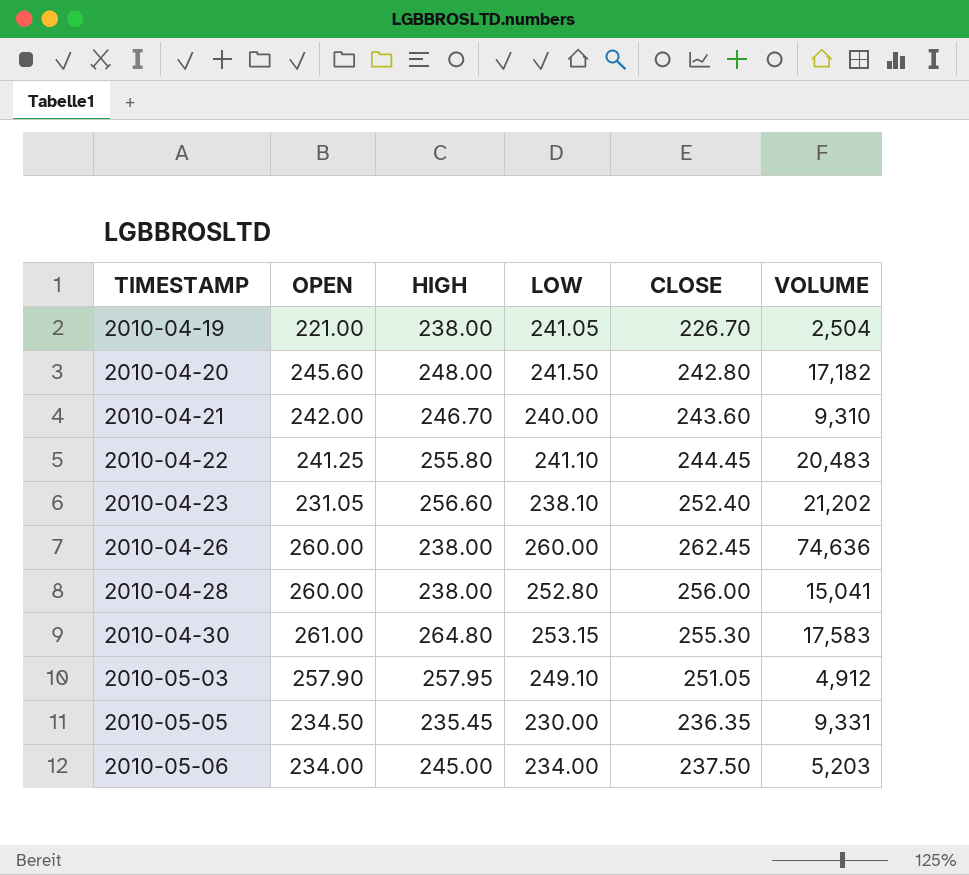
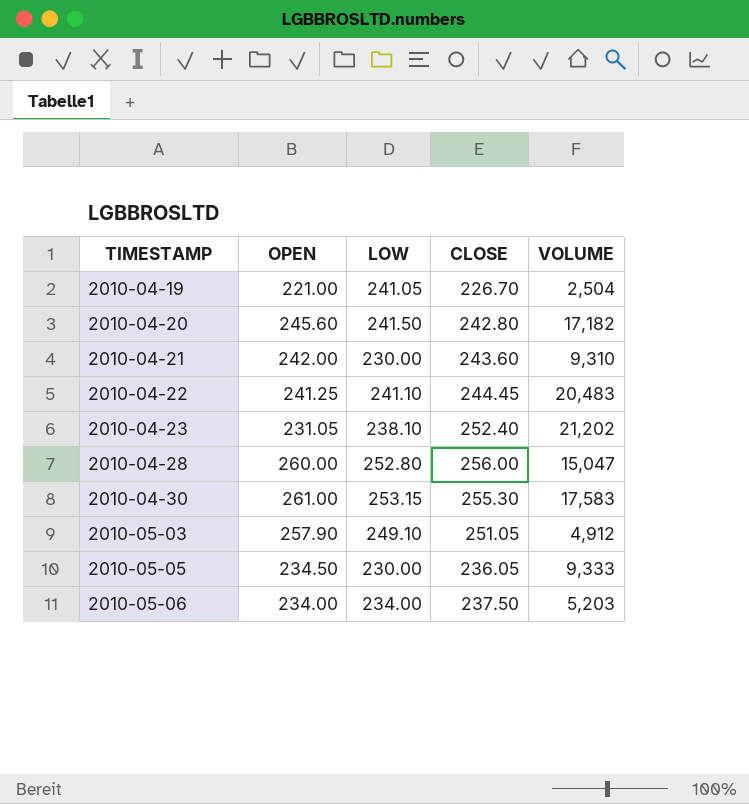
column HIGH | position: 3 -> none
row 2010-04-26: 260.00 | 238.00 | 260.00 | 262.45 | 74,636 -> none
2010-04-21 | LOW: 240.00 -> 230.00
2010-04-28 | VOLUME: 15,041 -> 15,047
2010-05-05 | CLOSE: 236.35 -> 236.05
2010-05-05 | VOLUME: 9,331 -> 9,333

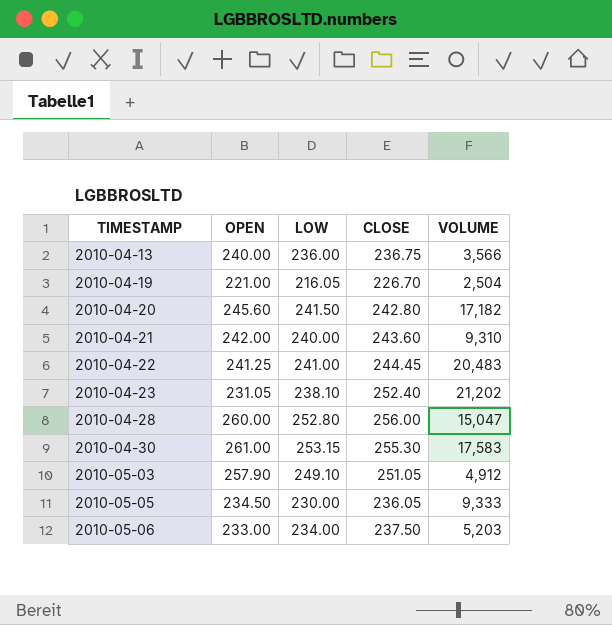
row 2010-04-13: none -> 240.00 | 236.00 | 236.75 | 3,566
2010-04-19 | LOW: 241.05 -> 216.05
2010-04-21 | LOW: 230.00 -> 240.00
2010-04-22 | LOW: 241.10 -> 241.00
2010-05-06 | OPEN: 234.00 -> 233.00

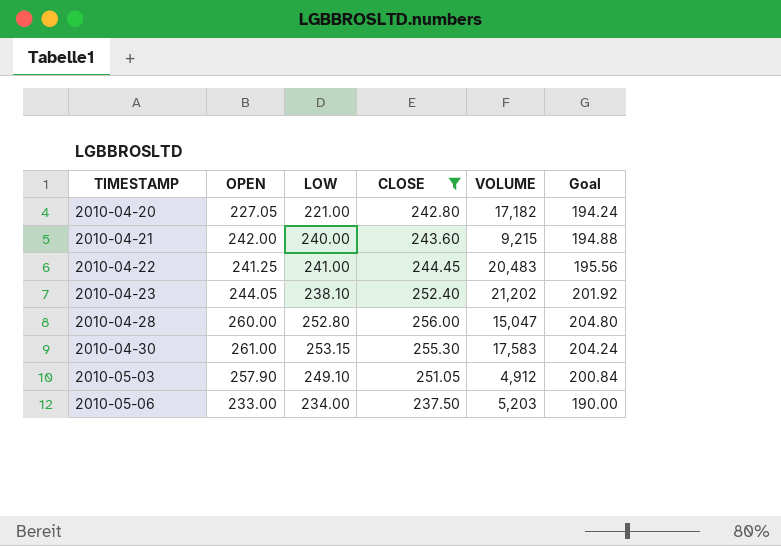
filter: none -> CLOSE >= 237.50
column Goal | formula: none -> [CLOSE] * 0.8
2010-04-20 | OPEN: 245.60 -> 227.05
2010-04-20 | LOW: 241.50 -> 221.00
2010-04-21 | VOLUME: 9,310 -> 9,215
2010-04-23 | OPEN: 231.05 -> 244.05

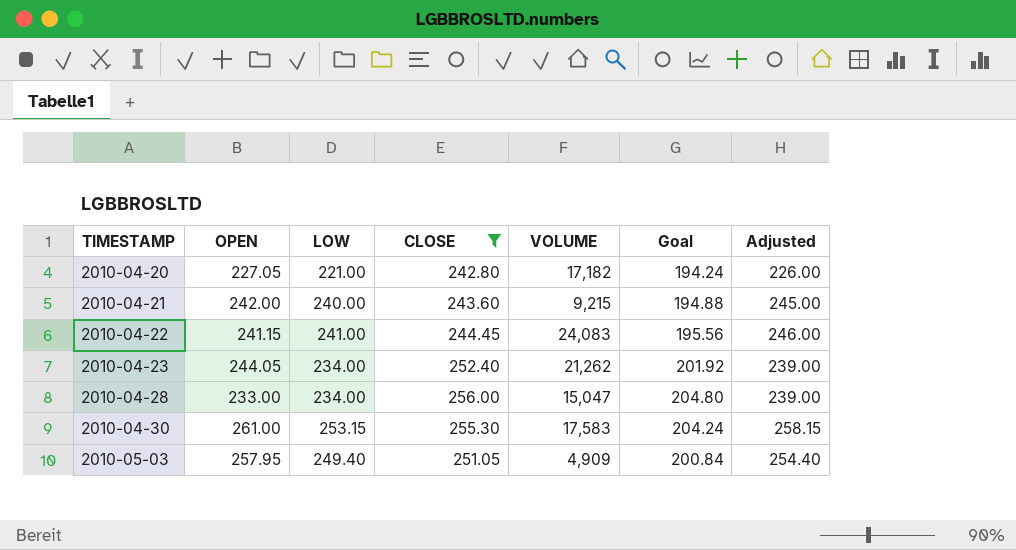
column Adjusted | formula: none -> [LOW] + 5
row 2010-05-06: 233.00 | 234.00 | 237.50 | 5,203 | 190.00 -> none
2010-04-22 | OPEN: 241.25 -> 241.15
2010-04-22 | VOLUME: 20,483 -> 24,083
2010-04-23 | LOW: 238.10 -> 234.00
2010-04-23 | VOLUME: 21,202 -> 21,262
2010-04-28 | OPEN: 260.00 -> 233.00
2010-04-28 | LOW: 252.80 -> 234.00
2010-05-03 | OPEN: 257.90 -> 257.95
2010-05-03 | LOW: 249.10 -> 249.40
2010-05-03 | VOLUME: 4,912 -> 4,909

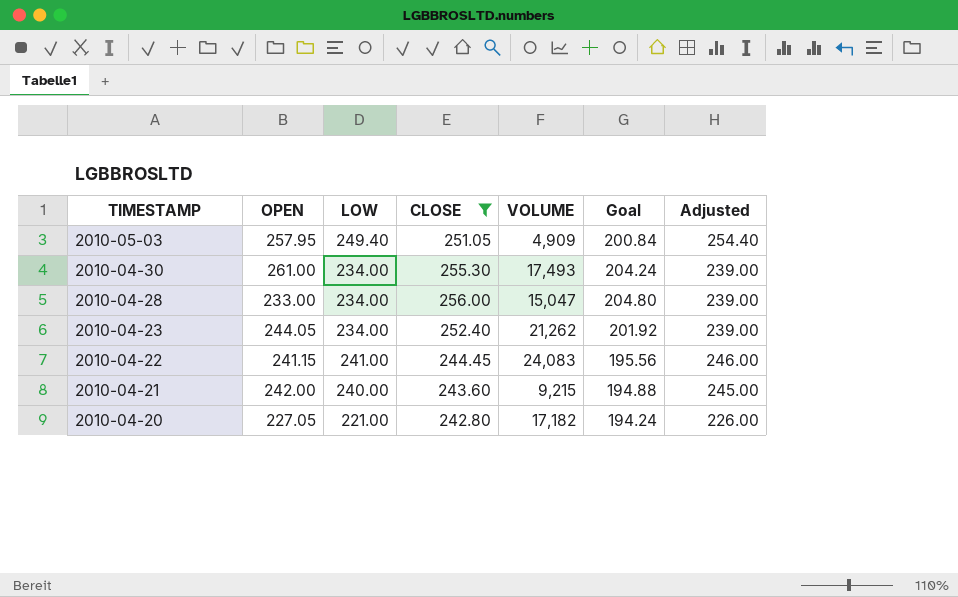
row order: TIMESTAMP ascending -> TIMESTAMP descending
2010-04-30 | LOW: 253.15 -> 234.00
2010-04-30 | VOLUME: 17,583 -> 17,493
2010-04-30 | Adjusted: 258.15 -> 239.00

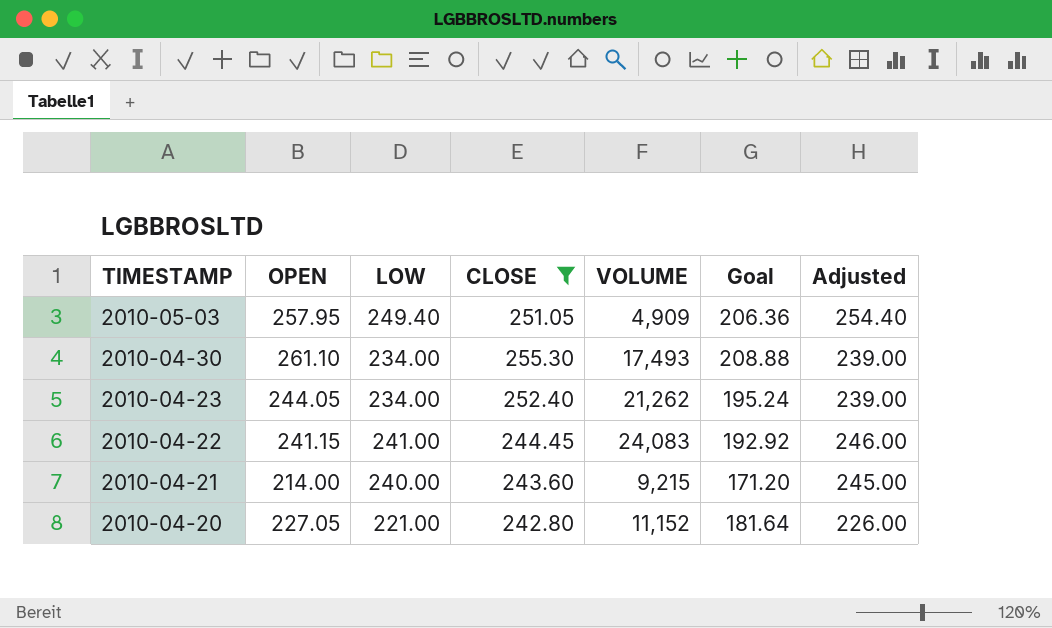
column Goal | formula: [CLOSE] * 0.8 -> [OPEN] * 0.8
row 2010-04-28: 233.00 | 234.00 | 256.00 | 15,047 | 204.80 | 239.00 -> none
2010-04-30 | OPEN: 261.00 -> 261.10
2010-04-21 | OPEN: 242.00 -> 214.00
2010-04-20 | VOLUME: 17,182 -> 11,152

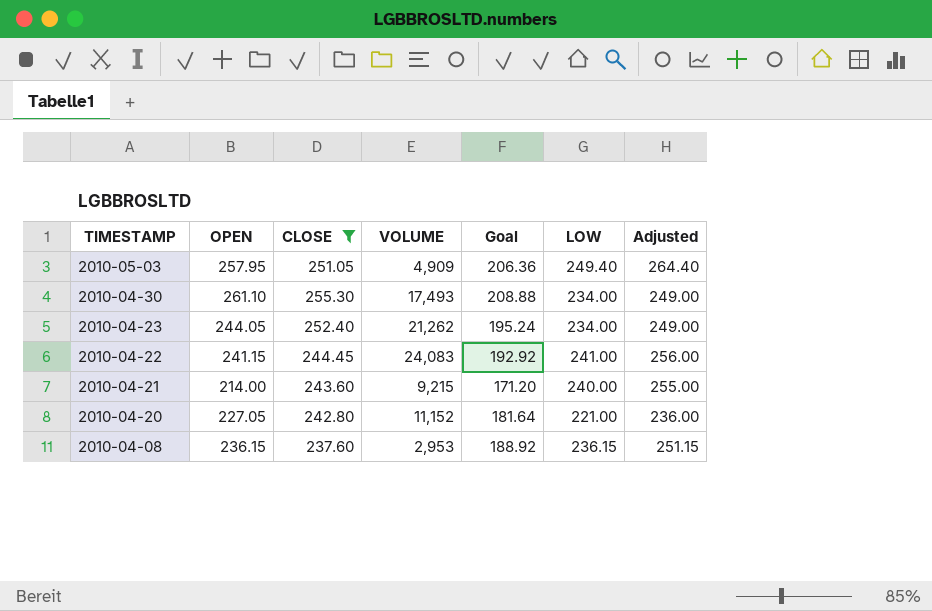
column LOW | position: 3 -> 6
column Adjusted | formula: [LOW] + 5 -> [LOW] + 15
row 2010-04-08: none -> 236.15 | 237.60 | 2,953 | 188.92 | 236.15 | 251.15

